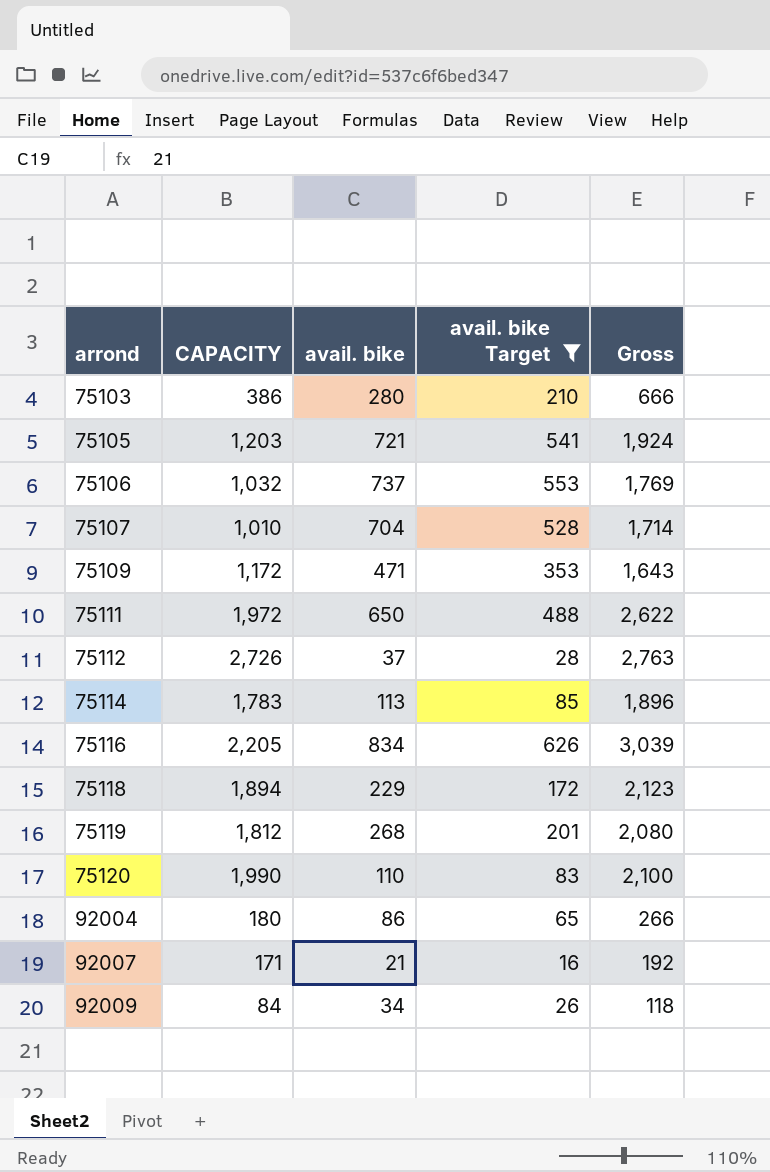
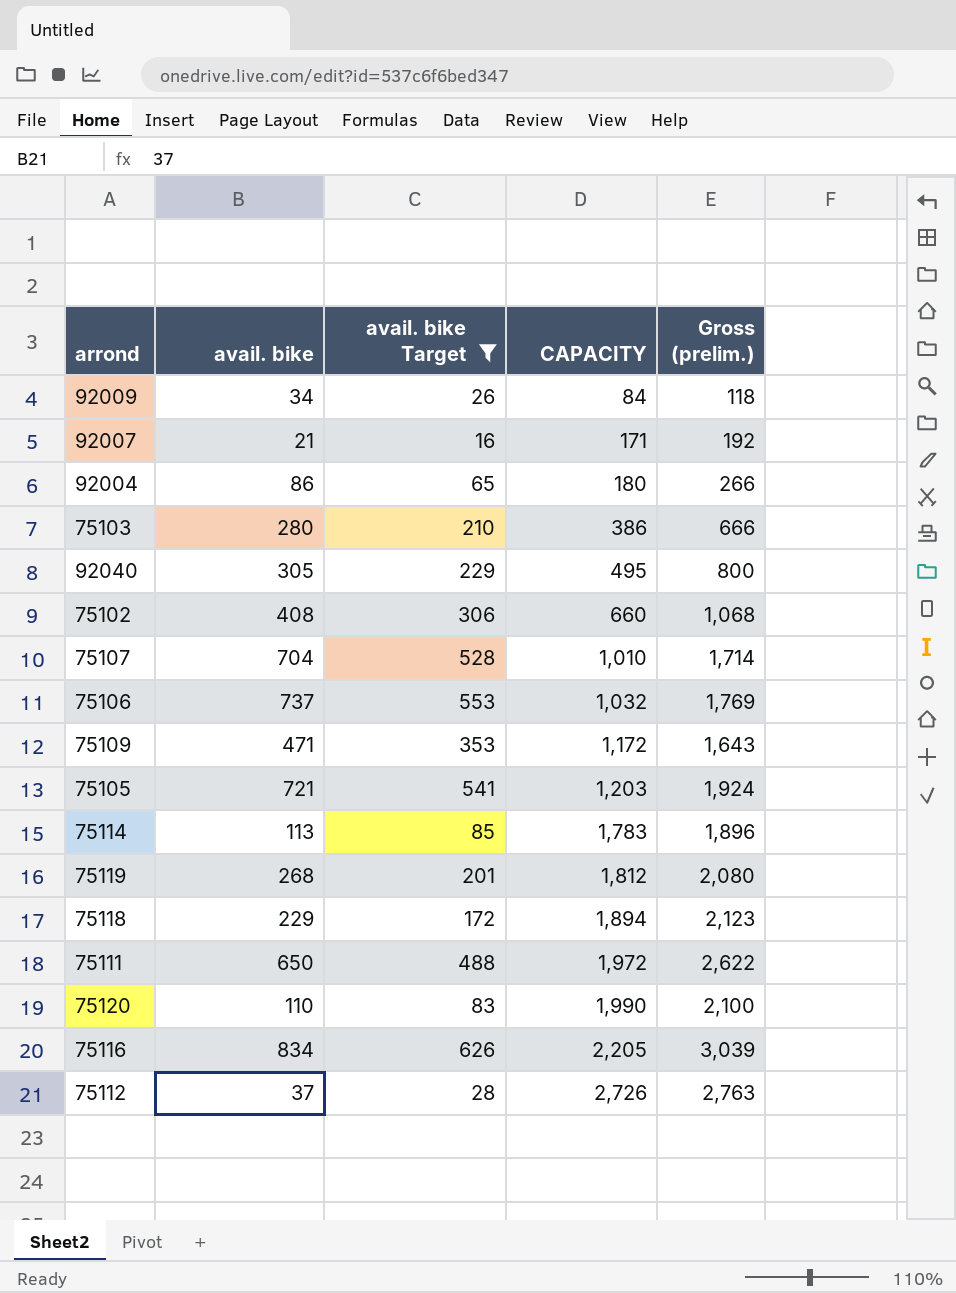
row order: arrond ascending -> CAPACITY ascending
column CAPACITY | position: 2 -> 4
column name: Gross -> Gross (prelim.)
row 92040: none -> 305 | 229 | 495 | 800
row 75102: none -> 408 | 306 | 660 | 1,068

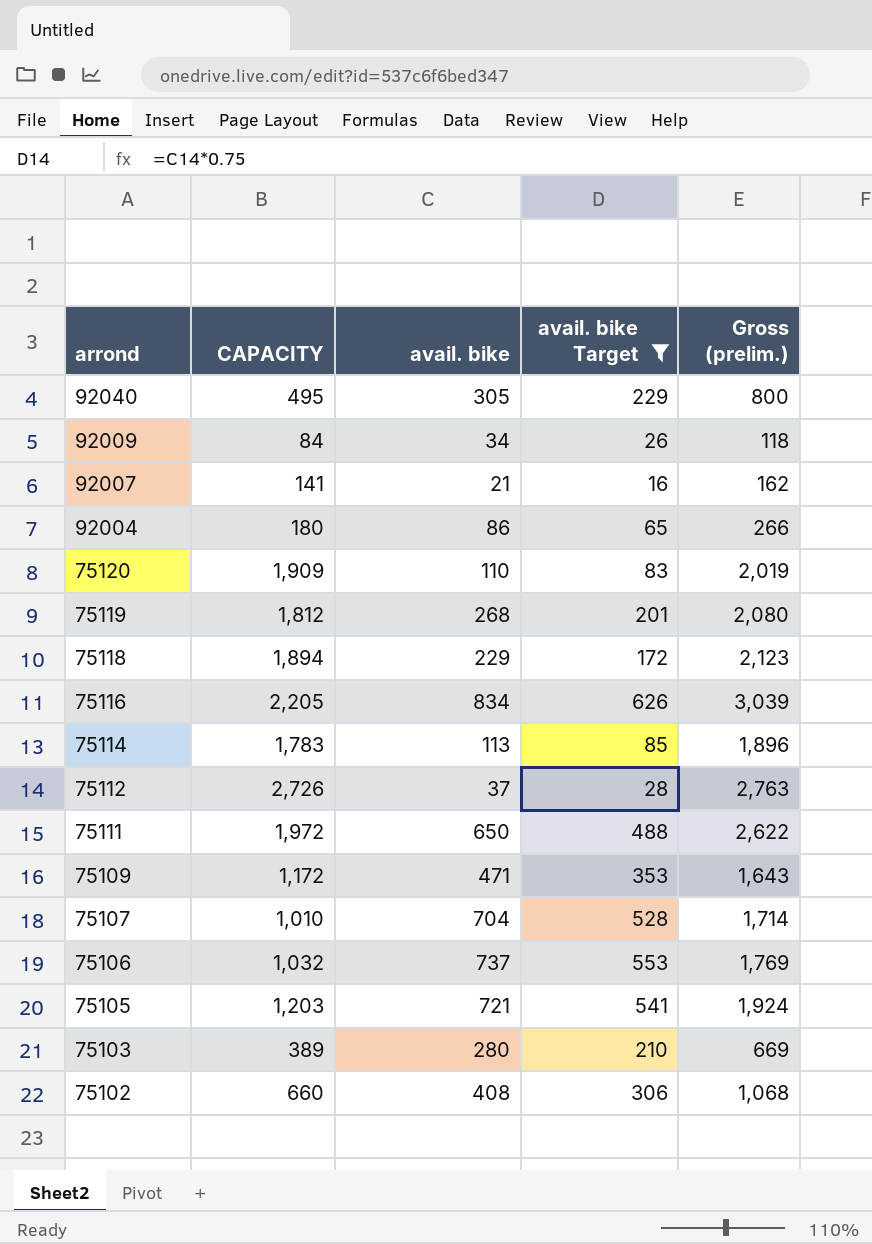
row order: CAPACITY ascending -> arrond descending
column CAPACITY | position: 4 -> 2
92007 | CAPACITY: 171 -> 141
92007 | Gross (prelim.): 192 -> 162
75120 | CAPACITY: 1,990 -> 1,909
75120 | Gross (prelim.): 2,100 -> 2,019
75103 | CAPACITY: 386 -> 389
75103 | Gross (prelim.): 666 -> 669

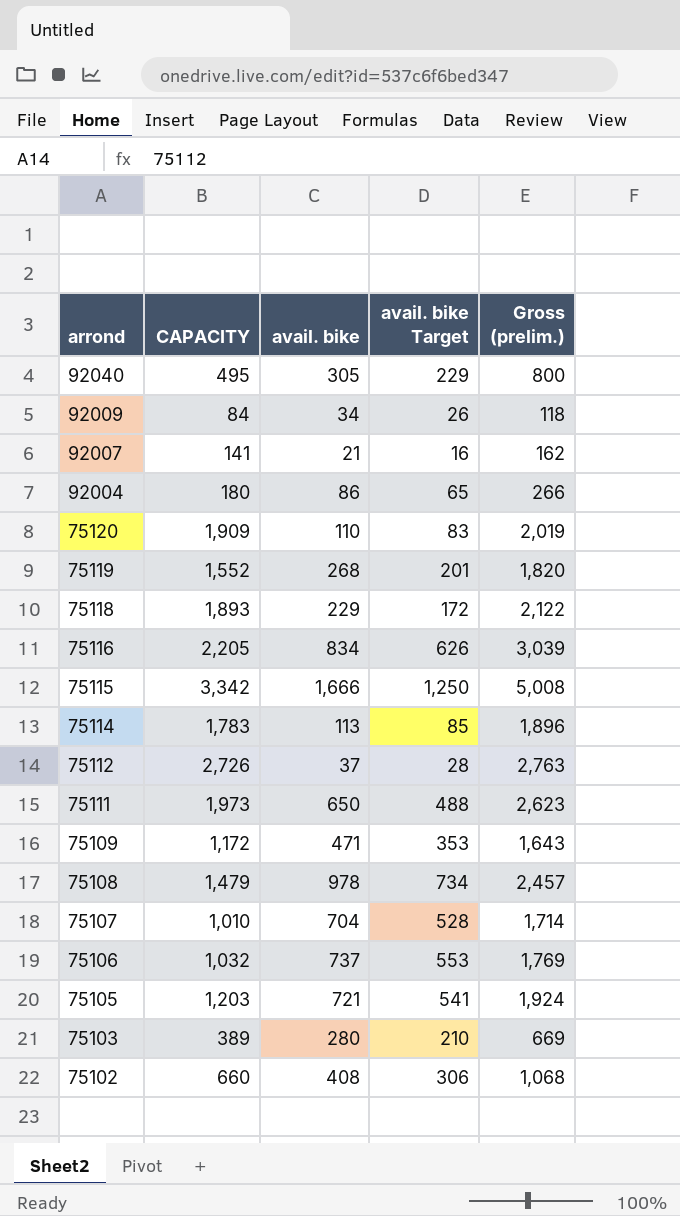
filter: avail. bike Target <= 626 -> none
75119 | CAPACITY: 1,812 -> 1,552
75119 | Gross (prelim.): 2,080 -> 1,820
75118 | CAPACITY: 1,894 -> 1,893
75118 | Gross (prelim.): 2,123 -> 2,122
75111 | CAPACITY: 1,972 -> 1,973
75111 | Gross (prelim.): 2,622 -> 2,623

